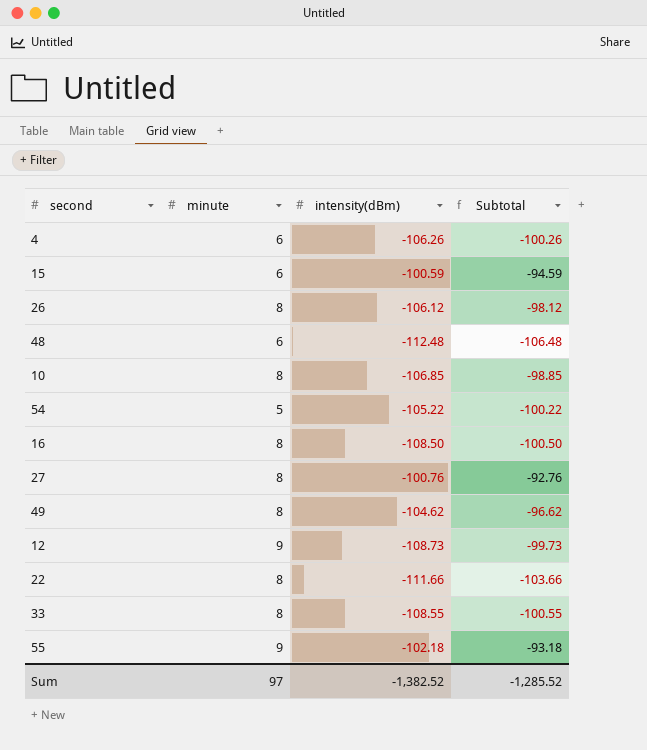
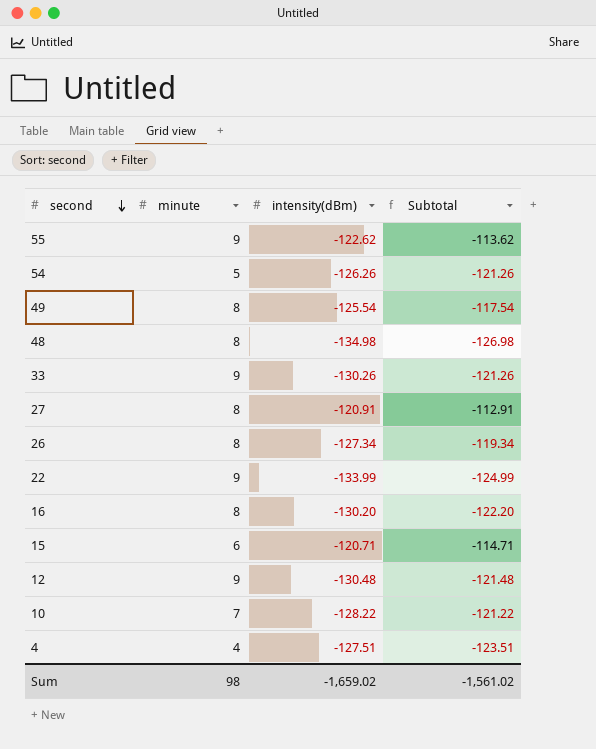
row order: none -> second descending
55 | intensity(dBm): -102.18 -> -122.62
55 | Subtotal: -93.18 -> -113.62
54 | intensity(dBm): -105.22 -> -126.26
54 | Subtotal: -100.22 -> -121.26
49 | intensity(dBm): -104.62 -> -125.54
49 | Subtotal: -96.62 -> -117.54
48 | minute: 6 -> 8
48 | intensity(dBm): -112.48 -> -134.98
48 | Subtotal: -106.48 -> -126.98
33 | minute: 8 -> 9
33 | intensity(dBm): -108.55 -> -130.26
33 | Subtotal: -100.55 -> -121.26
27 | intensity(dBm): -100.76 -> -120.91
27 | Subtotal: -92.76 -> -112.91
26 | intensity(dBm): -106.12 -> -127.34
26 | Subtotal: -98.12 -> -119.34
22 | minute: 8 -> 9
22 | intensity(dBm): -111.66 -> -133.99
22 | Subtotal: -103.66 -> -124.99
16 | intensity(dBm): -108.50 -> -130.20
16 | Subtotal: -100.50 -> -122.20
15 | intensity(dBm): -100.59 -> -120.71
15 | Subtotal: -94.59 -> -114.71
12 | intensity(dBm): -108.73 -> -130.48
12 | Subtotal: -99.73 -> -121.48
10 | minute: 8 -> 7
10 | intensity(dBm): -106.85 -> -128.22
10 | Subtotal: -98.85 -> -121.22
4 | minute: 6 -> 4
4 | intensity(dBm): -106.26 -> -127.51
4 | Subtotal: -100.26 -> -123.51
Sum | minute: 97 -> 98
Sum | intensity(dBm): -1,382.52 -> -1,659.02
Sum | Subtotal: -1,285.52 -> -1,561.02

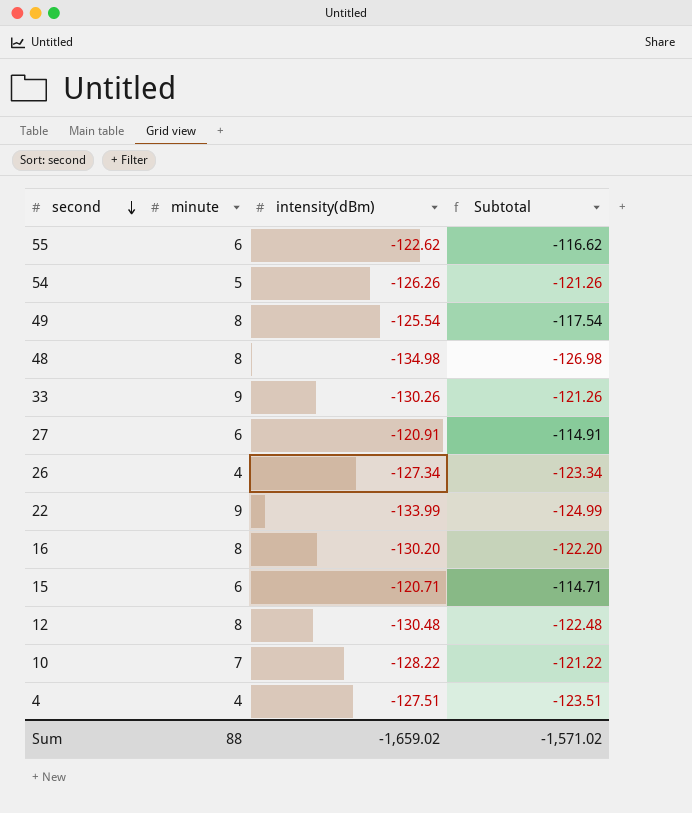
55 | minute: 9 -> 6
55 | Subtotal: -113.62 -> -116.62
27 | minute: 8 -> 6
27 | Subtotal: -112.91 -> -114.91
26 | minute: 8 -> 4
26 | Subtotal: -119.34 -> -123.34
12 | minute: 9 -> 8
12 | Subtotal: -121.48 -> -122.48
Sum | minute: 98 -> 88
Sum | Subtotal: -1,561.02 -> -1,571.02

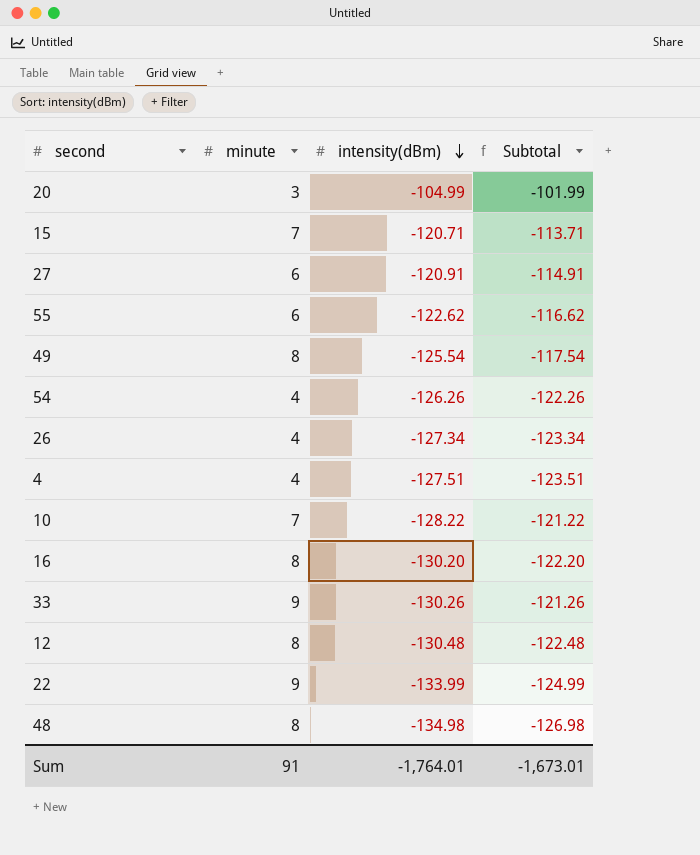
row order: second descending -> intensity(dBm) descending
row 20: none -> 3 | -104.99 | -101.99
15 | minute: 6 -> 7
15 | Subtotal: -114.71 -> -113.71
54 | minute: 5 -> 4
54 | Subtotal: -121.26 -> -122.26
Sum | minute: 88 -> 91
Sum | intensity(dBm): -1,659.02 -> -1,764.01
Sum | Subtotal: -1,571.02 -> -1,673.01

